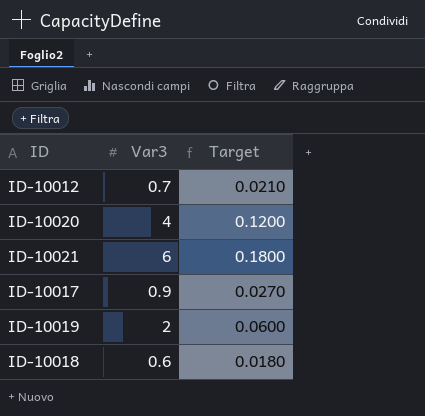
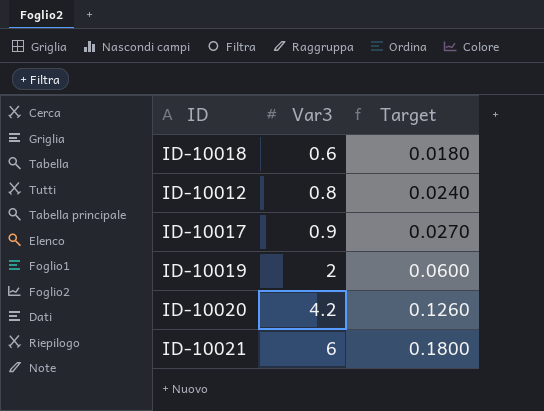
row order: none -> Var3 ascending
ID-10012 | Var3: 0.7 -> 0.8
ID-10012 | Target: 0.0210 -> 0.0240
ID-10020 | Var3: 4 -> 4.2
ID-10020 | Target: 0.1200 -> 0.1260

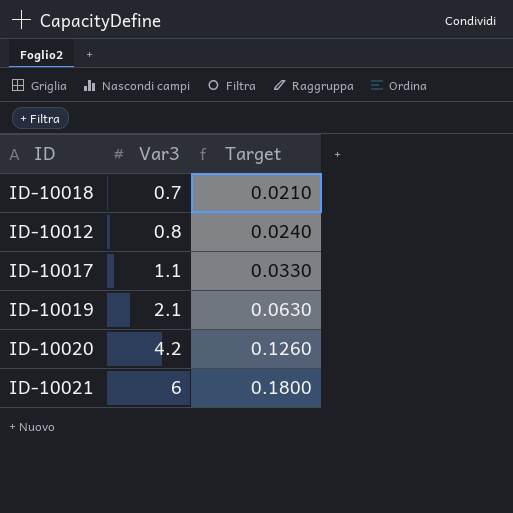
ID-10018 | Var3: 0.6 -> 0.7
ID-10018 | Target: 0.0180 -> 0.0210
ID-10017 | Var3: 0.9 -> 1.1
ID-10017 | Target: 0.0270 -> 0.0330
ID-10019 | Var3: 2 -> 2.1
ID-10019 | Target: 0.0600 -> 0.0630

